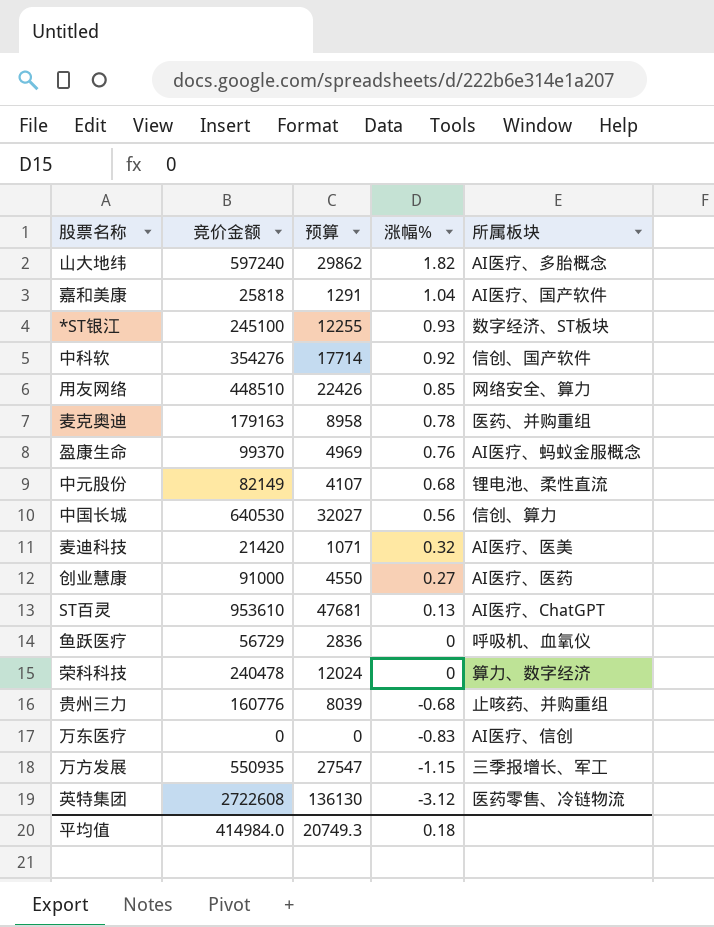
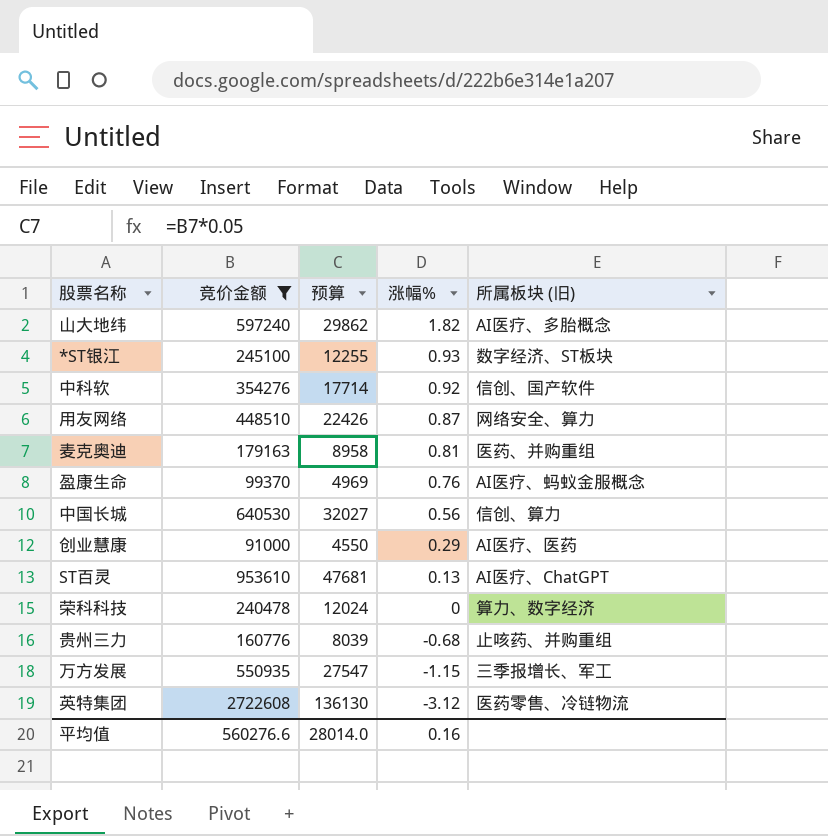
filter: none -> 竞价金额 >= 91000
column name: 所属板块 -> 所属板块 (旧)
用友网络 | 涨幅%: 0.85 -> 0.87
麦克奥迪 | 涨幅%: 0.78 -> 0.81
创业慧康 | 涨幅%: 0.27 -> 0.29
平均值 | 竞价金额: 414984.0 -> 560276.6
平均值 | 预算: 20749.3 -> 28014.0
平均值 | 涨幅%: 0.18 -> 0.16

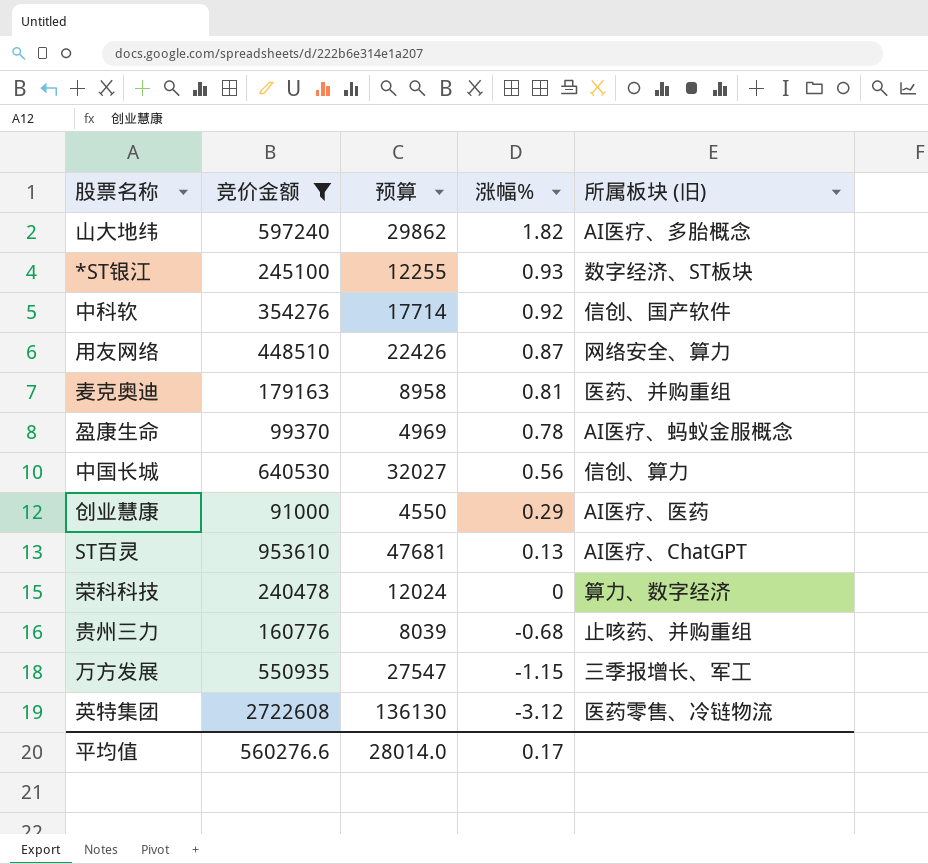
盈康生命 | 涨幅%: 0.76 -> 0.78
平均值 | 涨幅%: 0.16 -> 0.17

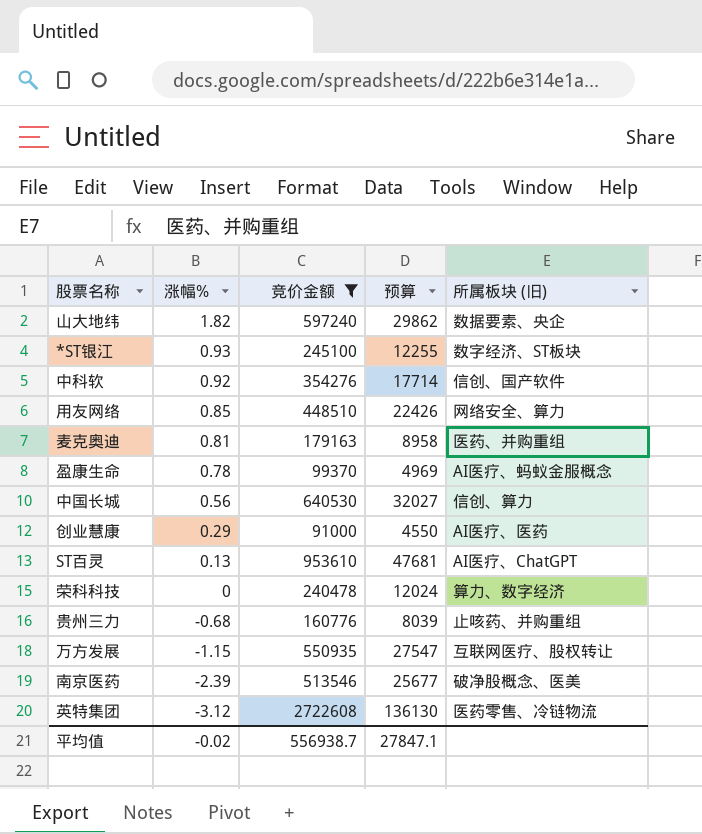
column 涨幅% | position: 4 -> 2
山大地纬 | 所属板块 (旧): AI医疗、多胎概念 -> 数据要素、央企
用友网络 | 涨幅%: 0.87 -> 0.85
万方发展 | 所属板块 (旧): 三季报增长、军工 -> 互联网医疗、股权转让
row 南京医药: none -> -2.39 | 513546 | 25677 | 破净股概念、医美
平均值 | 涨幅%: 0.17 -> -0.02
平均值 | 竞价金额: 560276.6 -> 556938.7
平均值 | 预算: 28014.0 -> 27847.1

